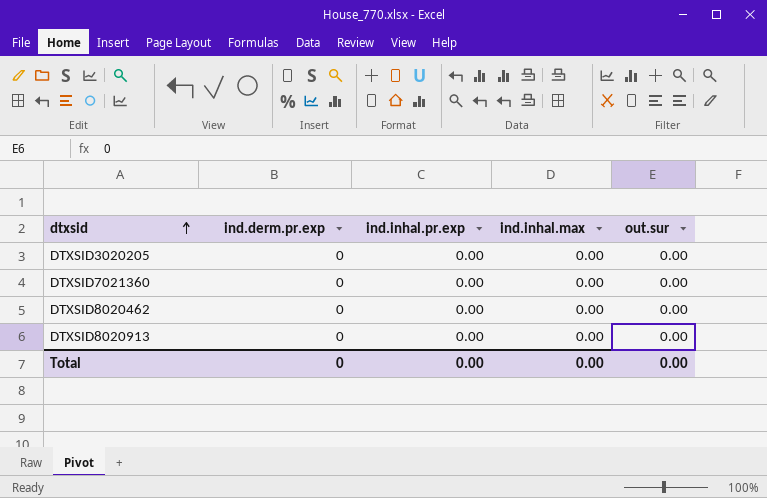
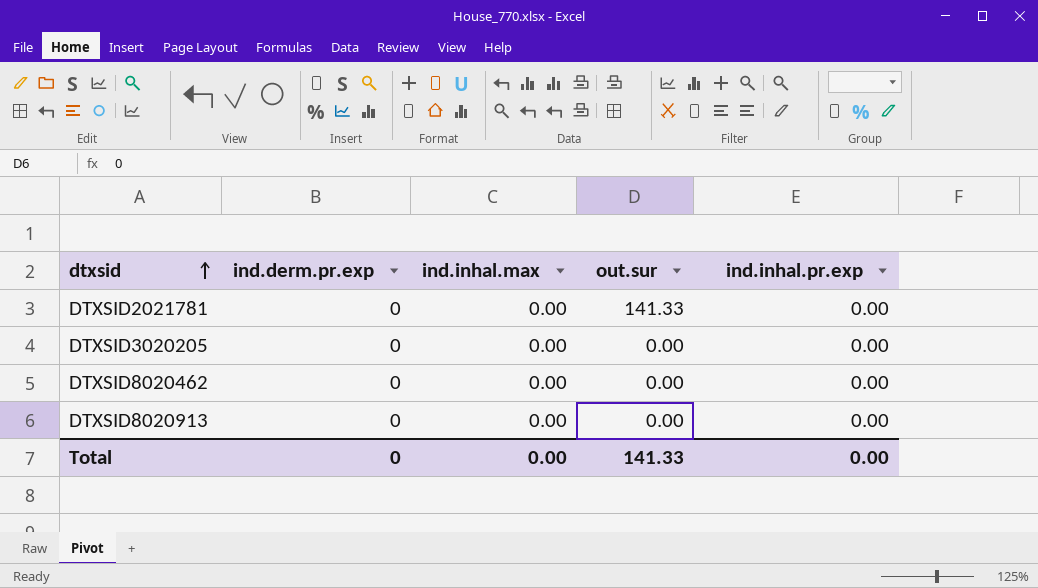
column ind.inhal.pr.exp | position: 3 -> 5
row DTXSID7021360: 0 | 0.00 | 0.00 | 0.00 -> none
row DTXSID2021781: none -> 0 | 0.00 | 141.33 | 0.00
Total | out.sur: 0.00 -> 141.33

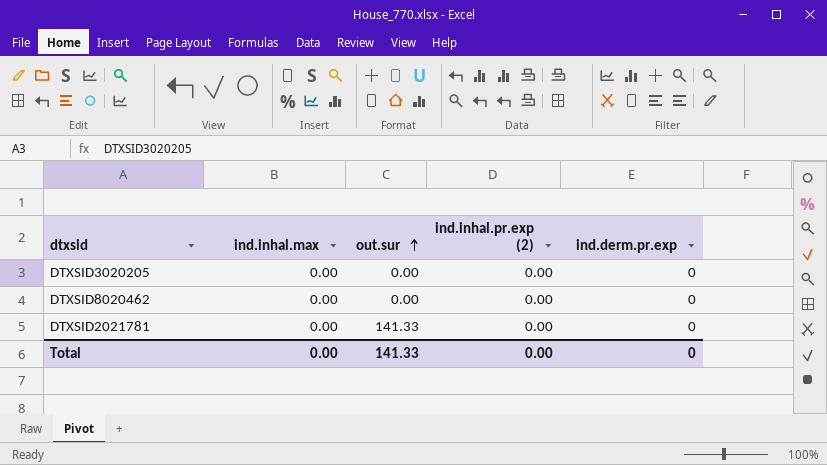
row order: dtxsid ascending -> out.sur ascending
column name: ind.inhal.pr.exp -> ind.inhal.pr.exp (2)
column ind.derm.pr.exp | position: 2 -> 5
row DTXSID8020913: 0 | 0.00 | 0.00 | 0.00 -> none

